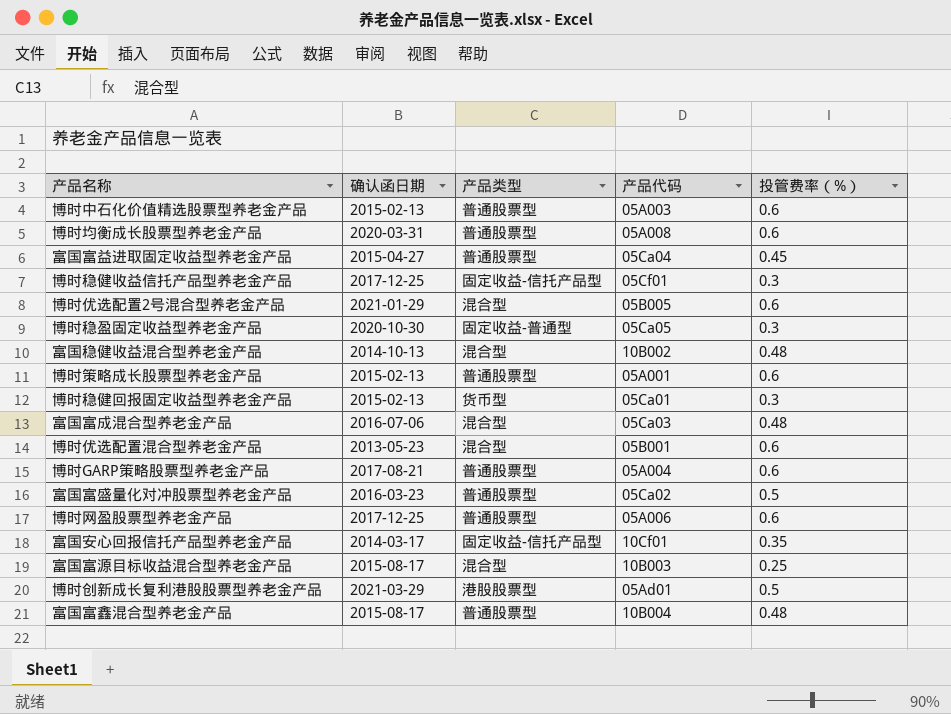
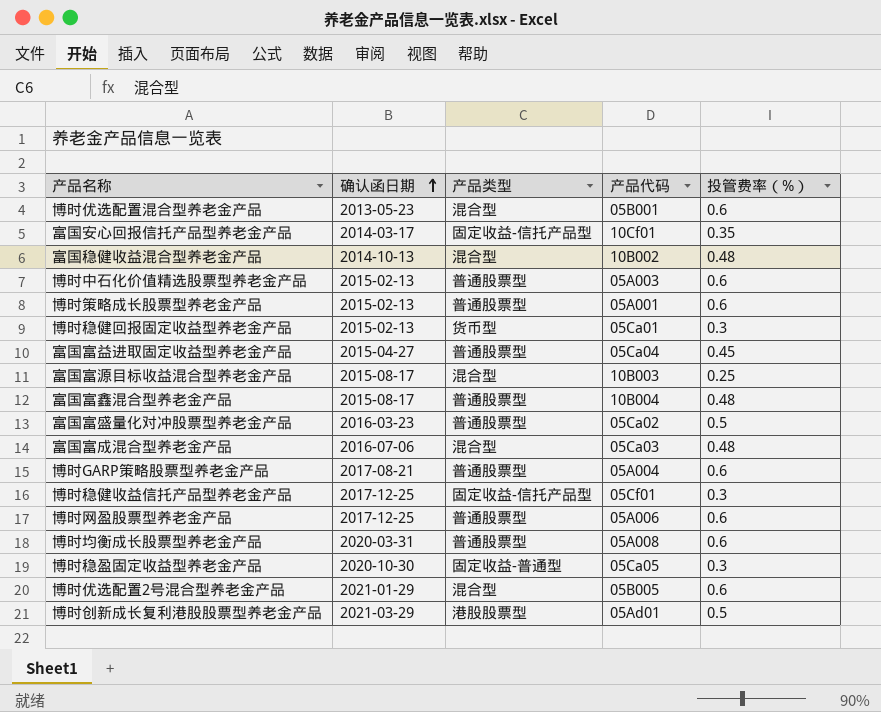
row order: none -> 确认函日期 ascending

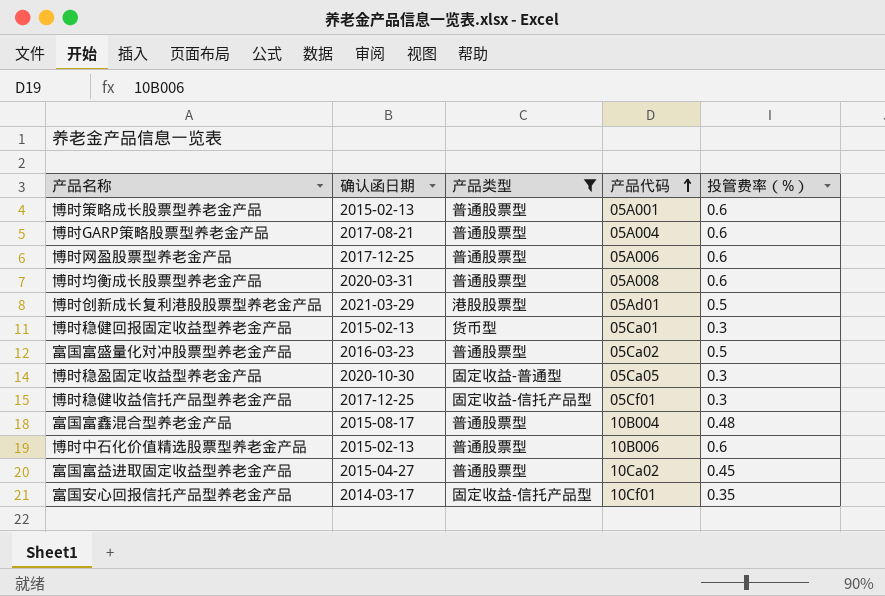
filter: none -> 产品类型 != 混合型
row order: 确认函日期 ascending -> 产品代码 ascending
博时中石化价值精选股票型养老金产品 | 产品代码: 05A003 -> 10B006
富国富益进取固定收益型养老金产品 | 产品代码: 05Ca04 -> 10Ca02

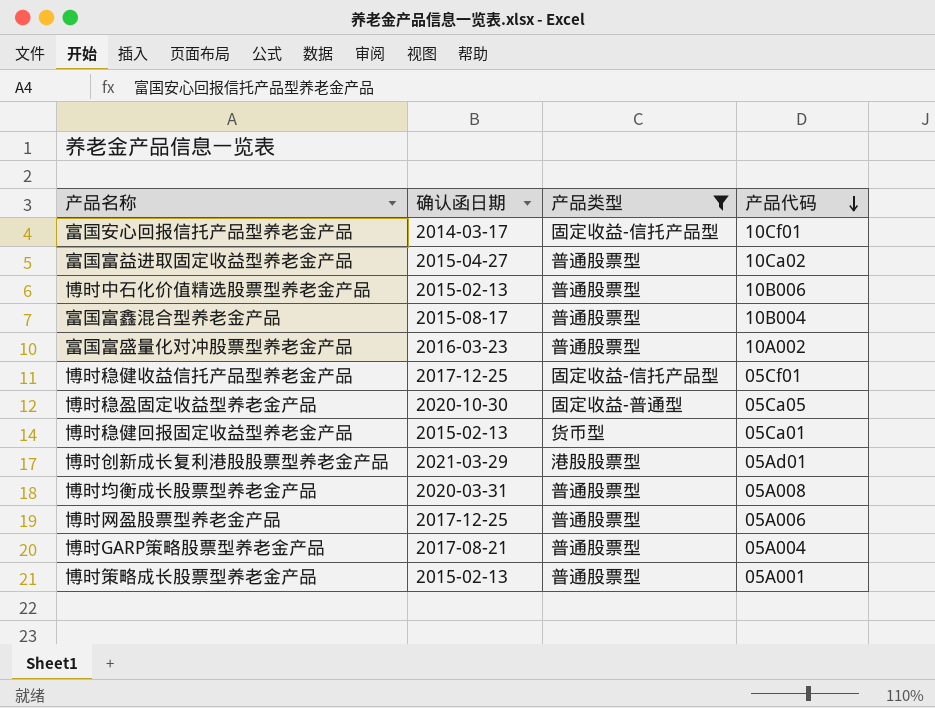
row order: 产品代码 ascending -> 产品代码 descending
column 投管费率（%） | position: 5 -> none
富国富盛量化对冲股票型养老金产品 | 产品代码: 05Ca02 -> 10A002

